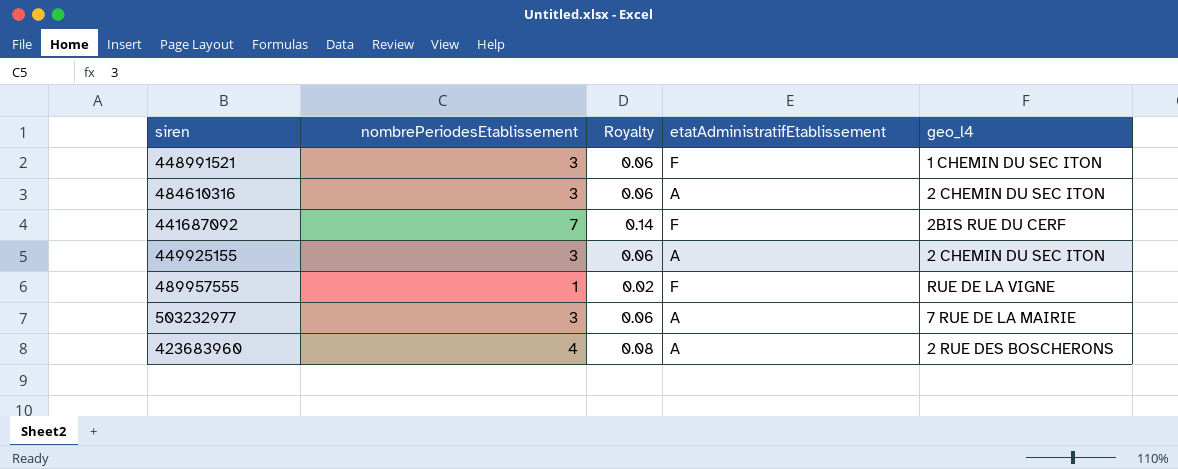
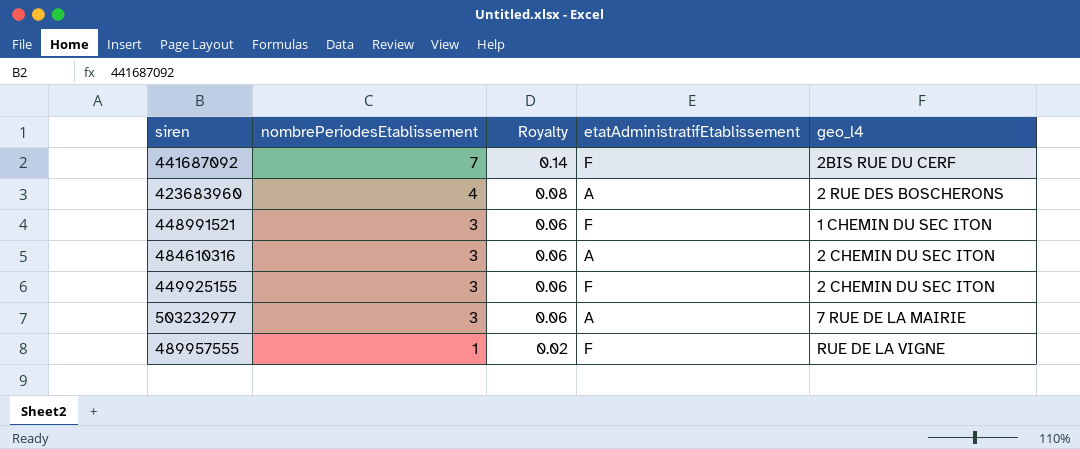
row order: none -> nombrePeriodesEtablissement descending
449925155 | etatAdministratifEtablissement: A -> F

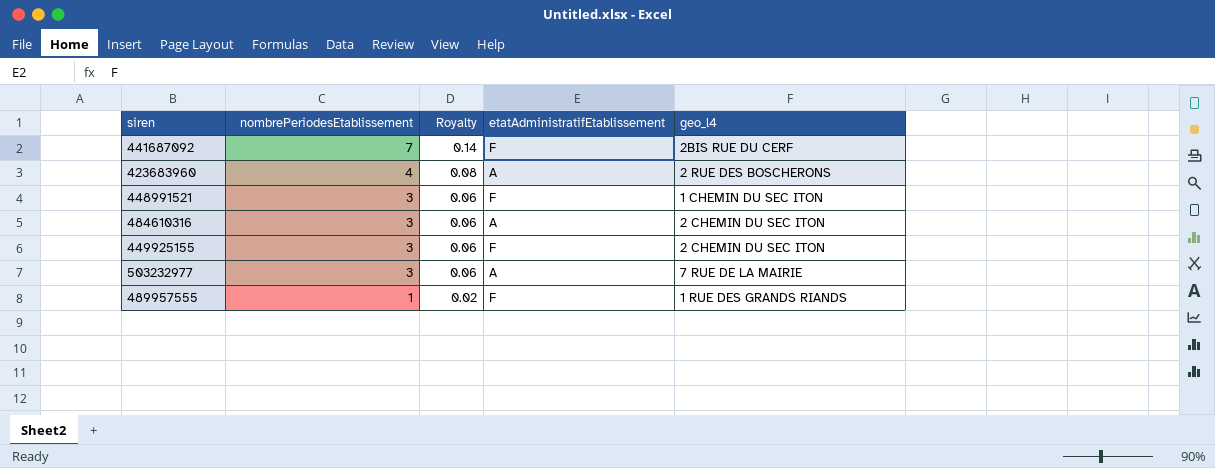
489957555 | geo_l4: RUE DE LA VIGNE -> 1 RUE DES GRANDS RIANDS

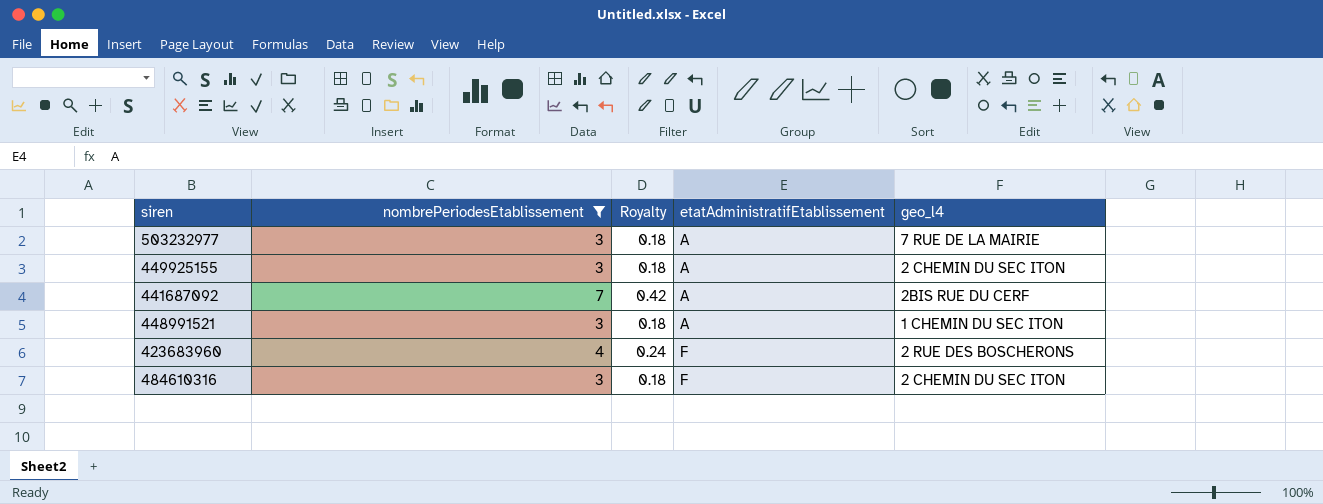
filter: none -> nombrePeriodesEtablissement != 1
row order: nombrePeriodesEtablissement descending -> etatAdministratifEtablissement ascending
column Royalty | formula: [nombrePeriodesEtablissement] * 0.02 -> [nombrePeriodesEtablissement] * 0.06
449925155 | etatAdministratifEtablissement: F -> A
441687092 | etatAdministratifEtablissement: F -> A
448991521 | etatAdministratifEtablissement: F -> A
423683960 | etatAdministratifEtablissement: A -> F
484610316 | etatAdministratifEtablissement: A -> F

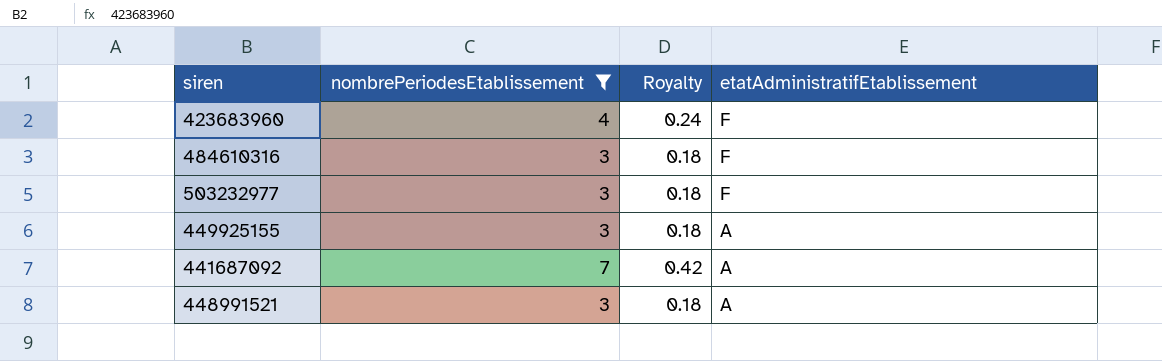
row order: etatAdministratifEtablissement ascending -> etatAdministratifEtablissement descending
column geo_l4 | position: 5 -> none
503232977 | etatAdministratifEtablissement: A -> F

